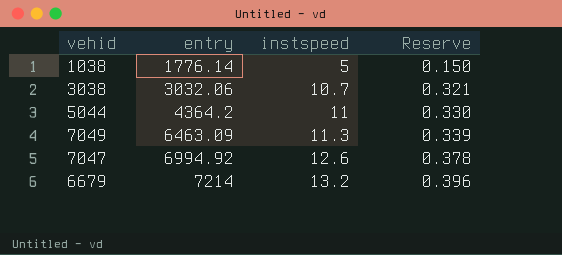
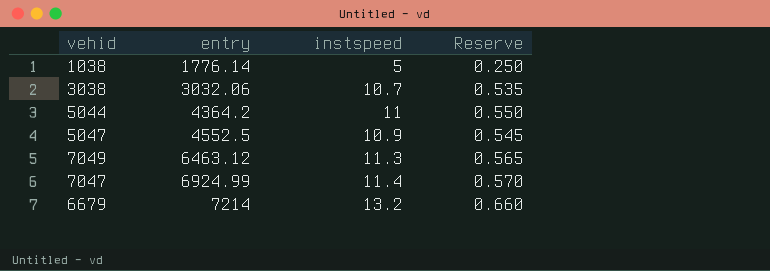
column Reserve | formula: [instspeed] * 0.03 -> [instspeed] * 0.05
row 5047: none -> 4552.5 | 10.9 | 0.545
7049 | entry: 6463.09 -> 6463.12
7047 | entry: 6994.92 -> 6924.99
7047 | instspeed: 12.6 -> 11.4

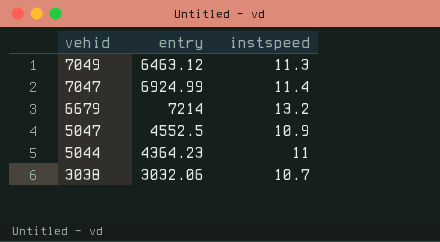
row order: entry ascending -> vehid descending
column Reserve | formula: [instspeed] * 0.05 -> none
row 1038: 1776.14 | 5 | 0.250 -> none
5044 | entry: 4364.2 -> 4364.23

